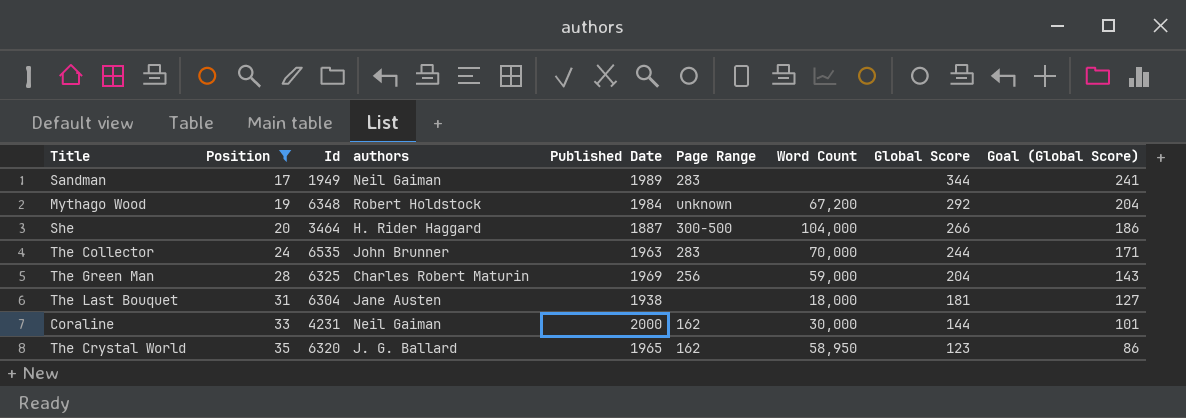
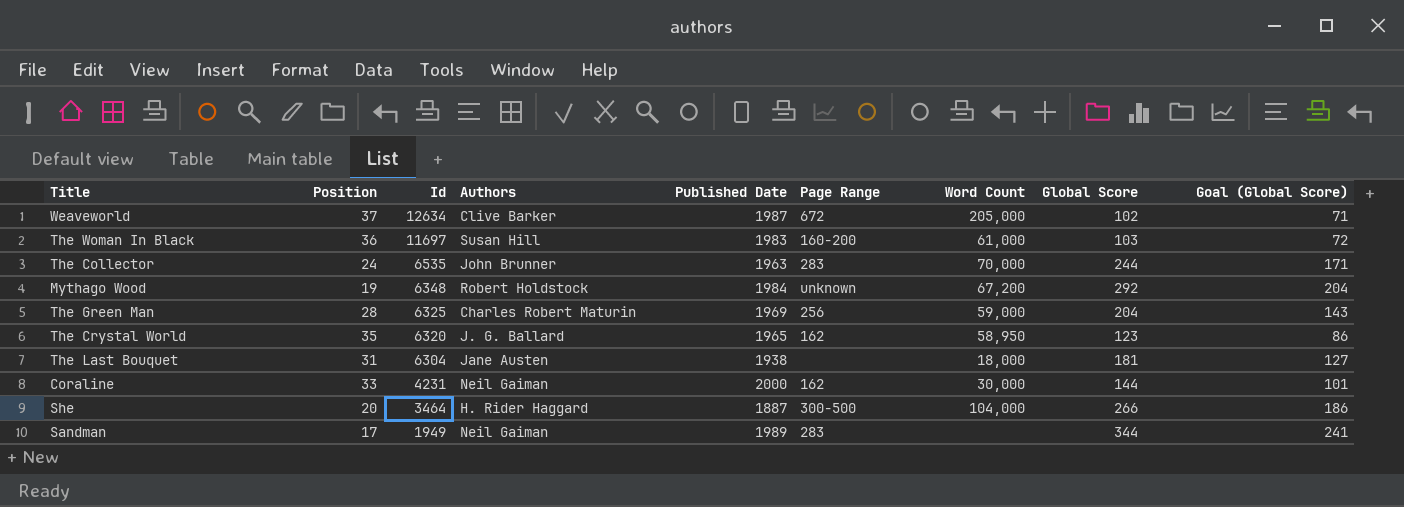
filter: Position <= 35 -> none
row order: Position ascending -> Id descending
column name: authors -> Authors

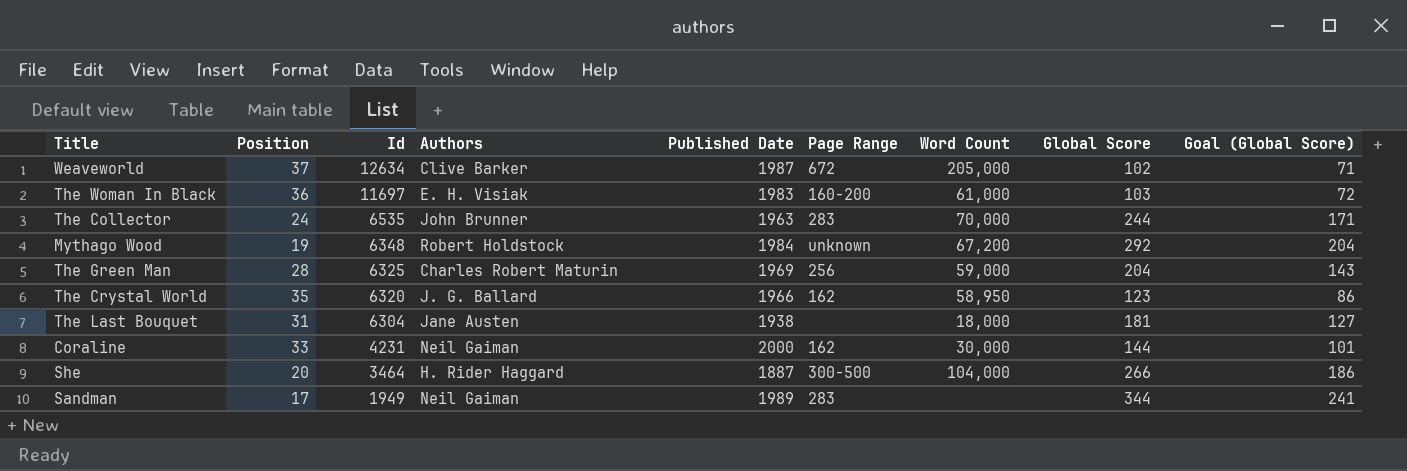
The Woman In Black | Authors: Susan Hill -> E. H. Visiak
The Crystal World | Published Date: 1965 -> 1966

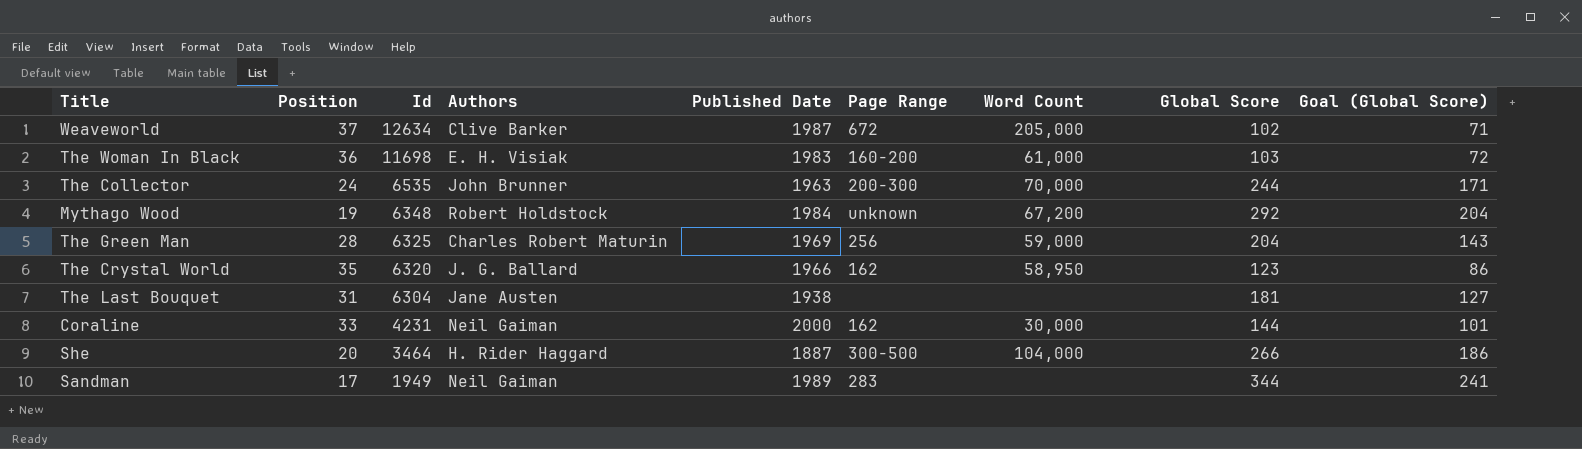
The Woman In Black | Id: 11697 -> 11698
The Collector | Page Range: 283 -> 200-300
The Last Bouquet | Word Count: 18,000 -> none

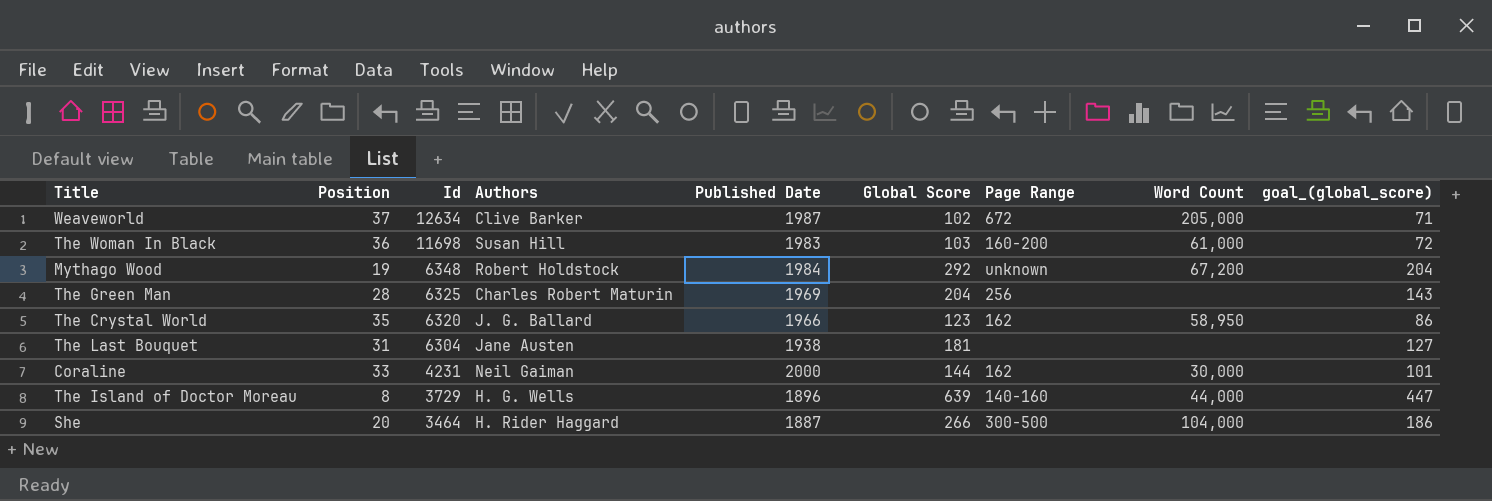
column Global Score | position: 8 -> 6
column name: Goal (Global Score) -> goal_(global_score)
row The Collector: 24 | 6535 | John Brunner | 1963 | 200-300 | 70,000 | 244 | 171 -> none
row Sandman: 17 | 1949 | Neil Gaiman | 1989 | 283 | none | 344 | 241 -> none
The Woman In Black | Authors: E. H. Visiak -> Susan Hill
The Green Man | Word Count: 59,000 -> none
row The Island of Doctor Moreau: none -> 8 | 3729 | H. G. Wells | 1896 | 639 | 140-160 | 44,000 | 447

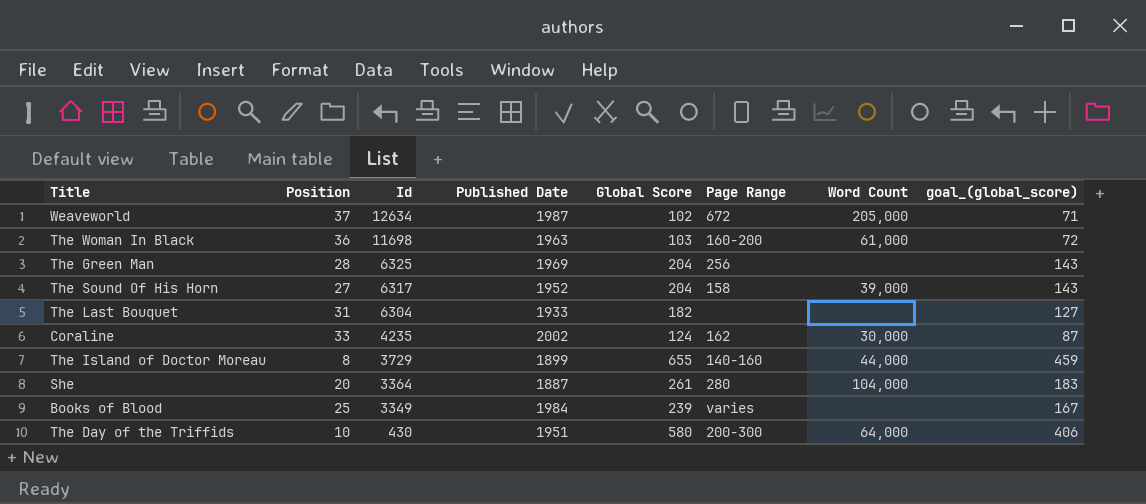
column Authors | position: 4 -> none
row Mythago Wood: 19 | 6348 | Robert Holdstock | 1984 | 292 | unknown | 67,200 | 204 -> none
row The Crystal World: 35 | 6320 | J. G. Ballard | 1966 | 123 | 162 | 58,950 | 86 -> none
The Woman In Black | Published Date: 1983 -> 1963
row The Sound Of His Horn: none -> 27 | 6317 | 1952 | 204 | 158 | 39,000 | 143
The Last Bouquet | Published Date: 1938 -> 1933
The Last Bouquet | Global Score: 181 -> 182
Coraline | Id: 4231 -> 4235
Coraline | Published Date: 2000 -> 2002
Coraline | Global Score: 144 -> 124
Coraline | goal_(global_score): 101 -> 87
The Island of Doctor Moreau | Published Date: 1896 -> 1899
The Island of Doctor Moreau | Global Score: 639 -> 655
The Island of Doctor Moreau | goal_(global_score): 447 -> 459
She | Id: 3464 -> 3364
She | Global Score: 266 -> 261
She | Page Range: 300-500 -> 280
She | goal_(global_score): 186 -> 183
row Books of Blood: none -> 25 | 3349 | 1984 | 239 | varies | none | 167
row The Day of the Triffids: none -> 10 | 430 | 1951 | 580 | 200-300 | 64,000 | 406

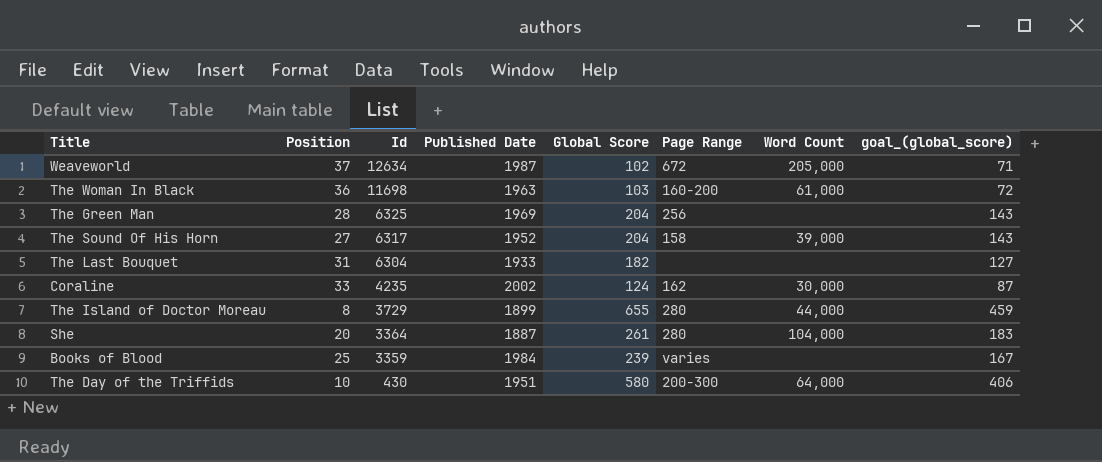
The Island of Doctor Moreau | Page Range: 140-160 -> 280
Books of Blood | Id: 3349 -> 3359

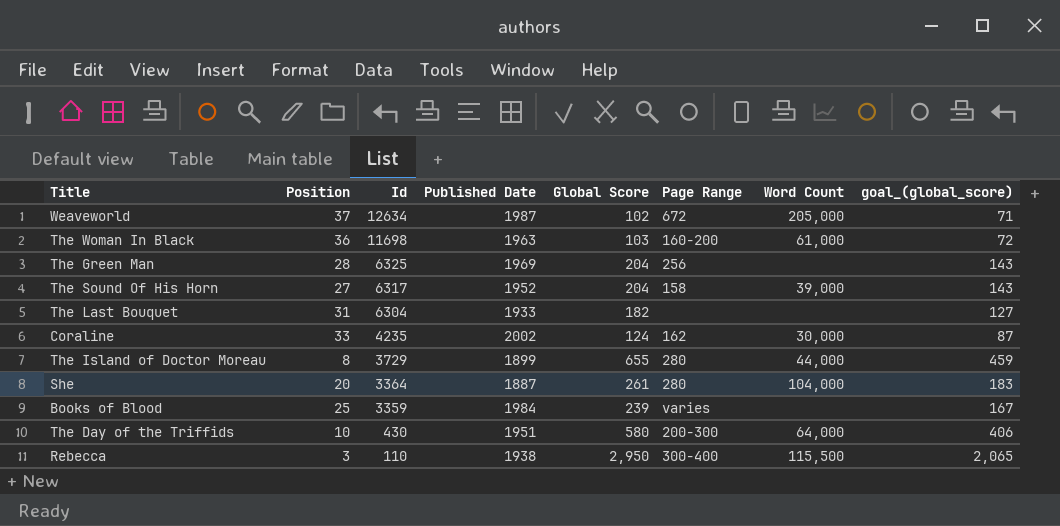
row Rebecca: none -> 3 | 110 | 1938 | 2,950 | 300-400 | 115,500 | 2,065

